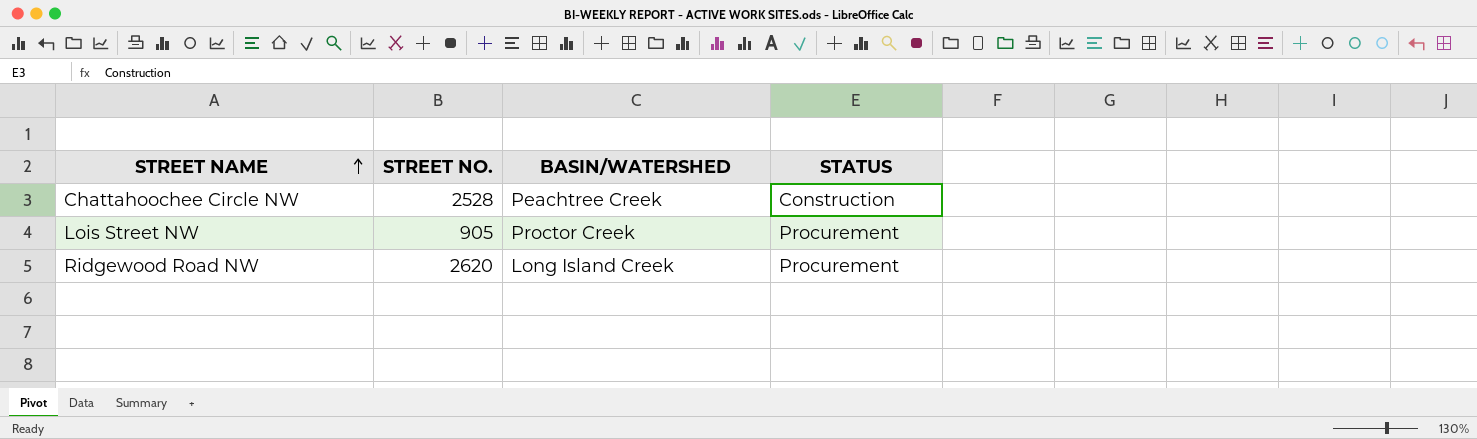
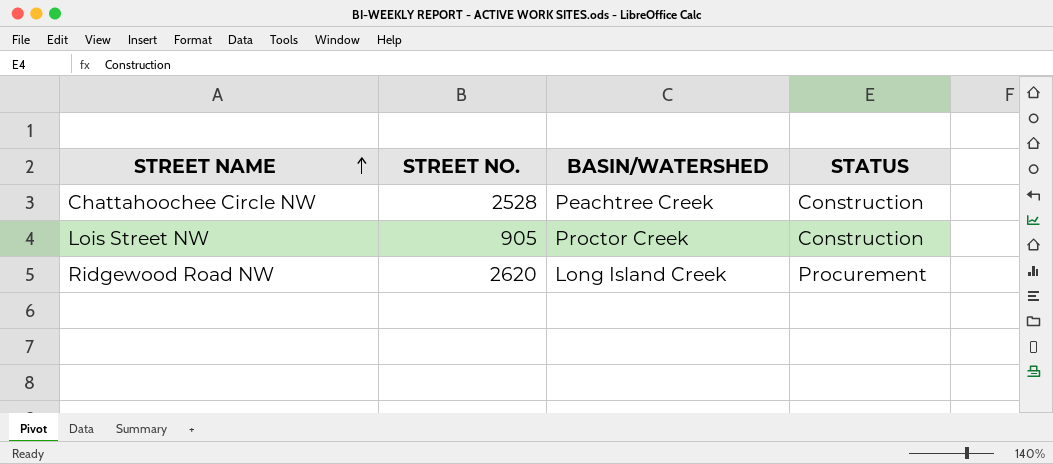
Lois Street NW | STATUS: Procurement -> Construction

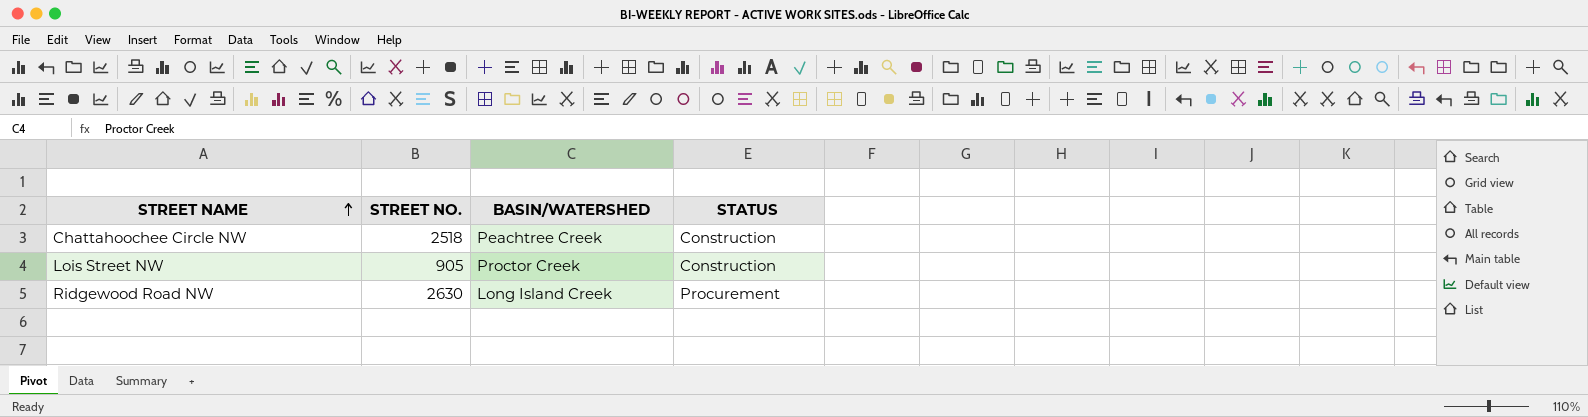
Chattahoochee Circle NW | STREET NO.: 2528 -> 2518
Ridgewood Road NW | STREET NO.: 2620 -> 2630

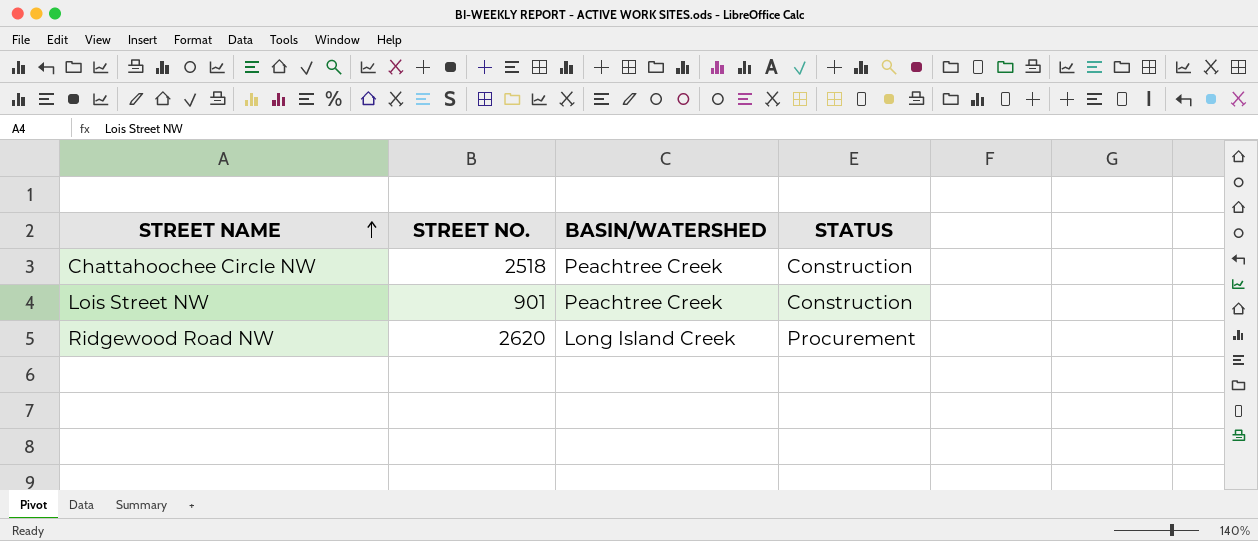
Lois Street NW | STREET NO.: 905 -> 901
Lois Street NW | BASIN/WATERSHED: Proctor Creek -> Peachtree Creek
Ridgewood Road NW | STREET NO.: 2630 -> 2620

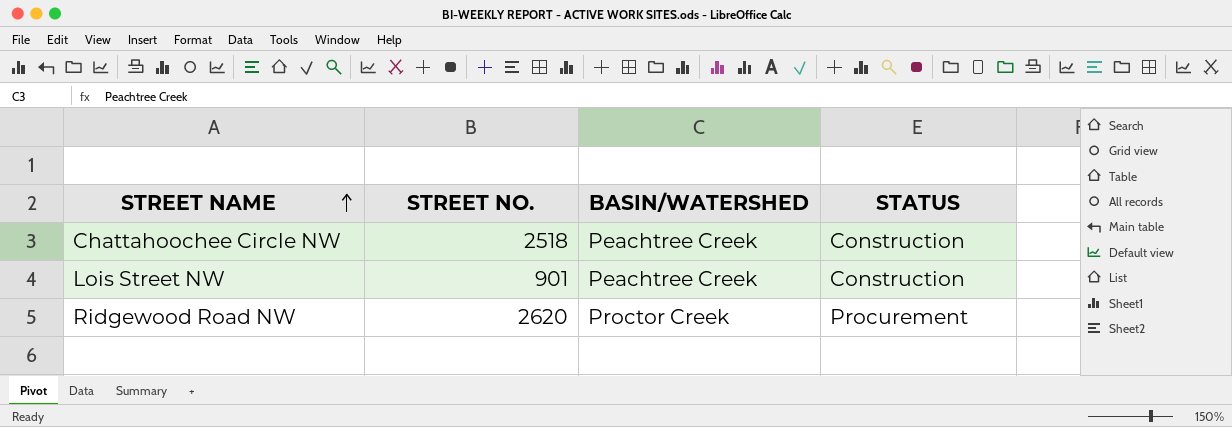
Ridgewood Road NW | BASIN/WATERSHED: Long Island Creek -> Proctor Creek

